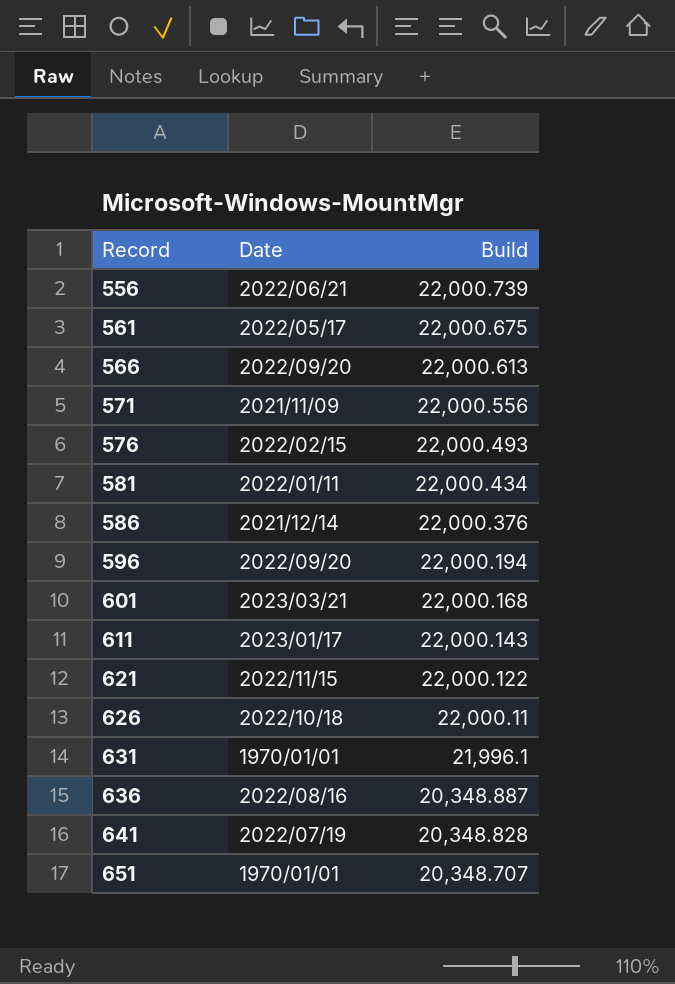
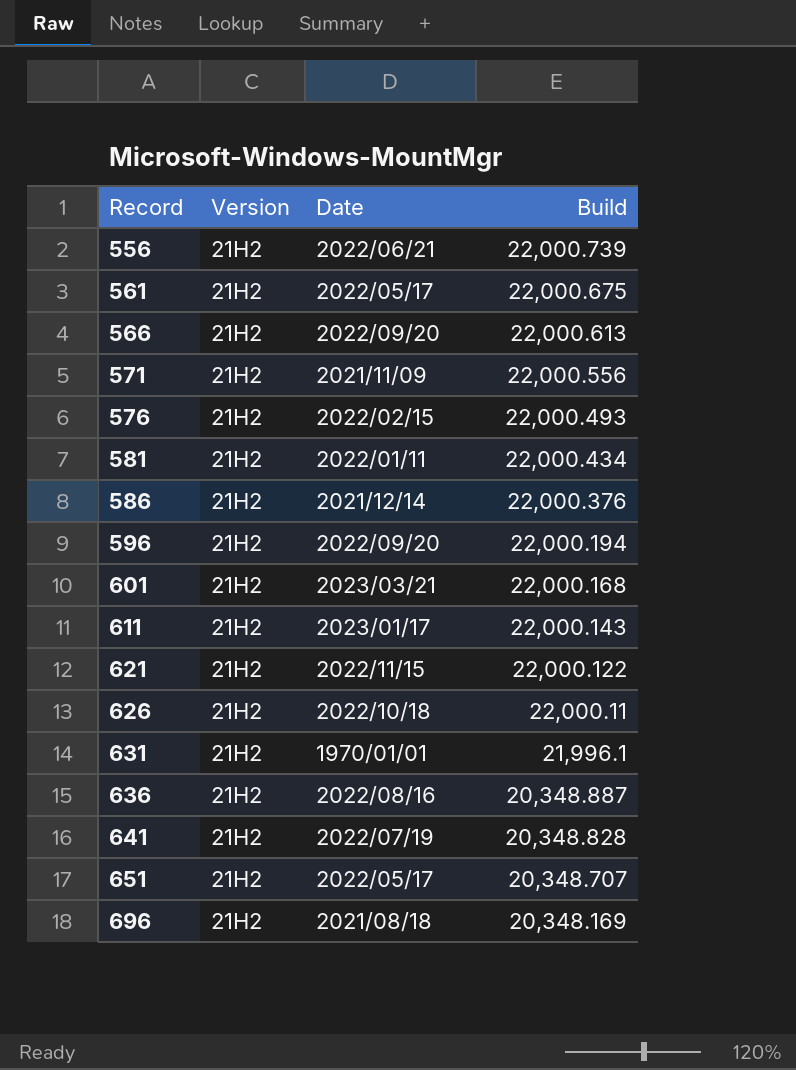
column Version | position: none -> 2
651 | Date: 1970/01/01 -> 2022/05/17
row 696: none -> 21H2 | 2021/08/18 | 20,348.169

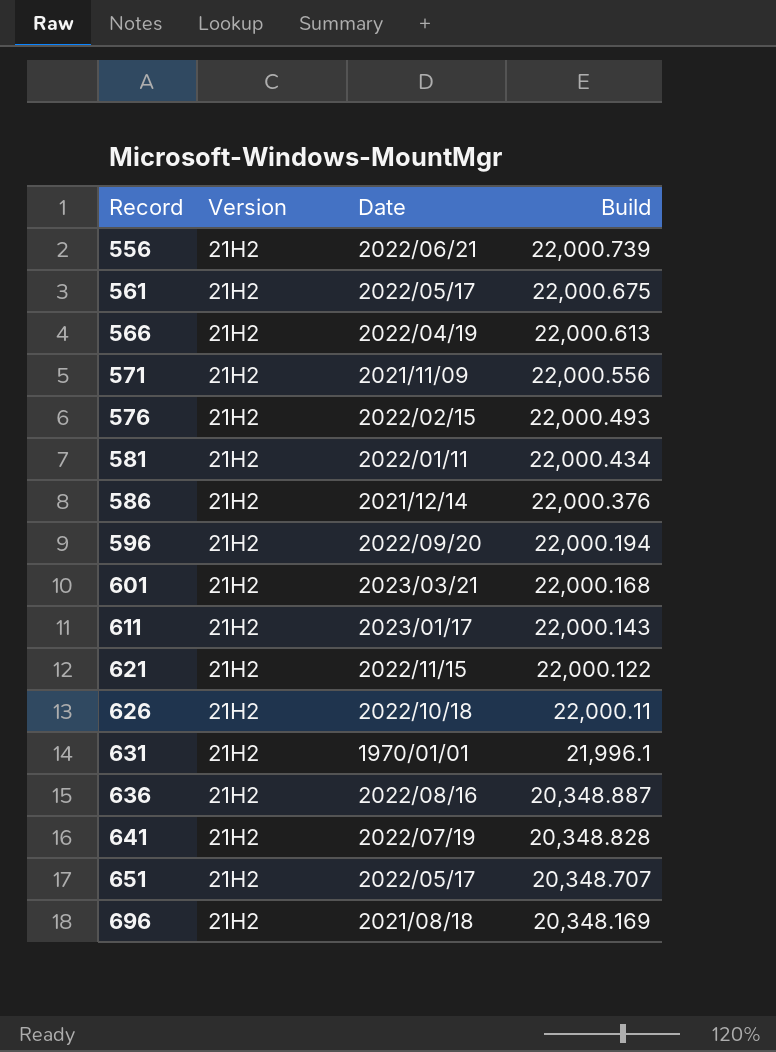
566 | Date: 2022/09/20 -> 2022/04/19

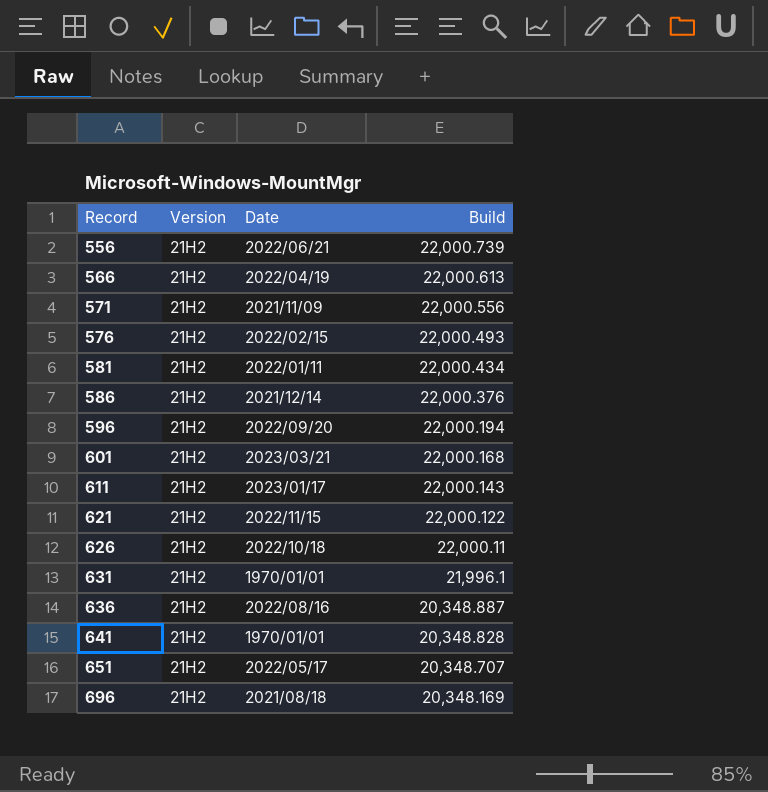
row 561: 21H2 | 2022/05/17 | 22,000.675 -> none
641 | Date: 2022/07/19 -> 1970/01/01

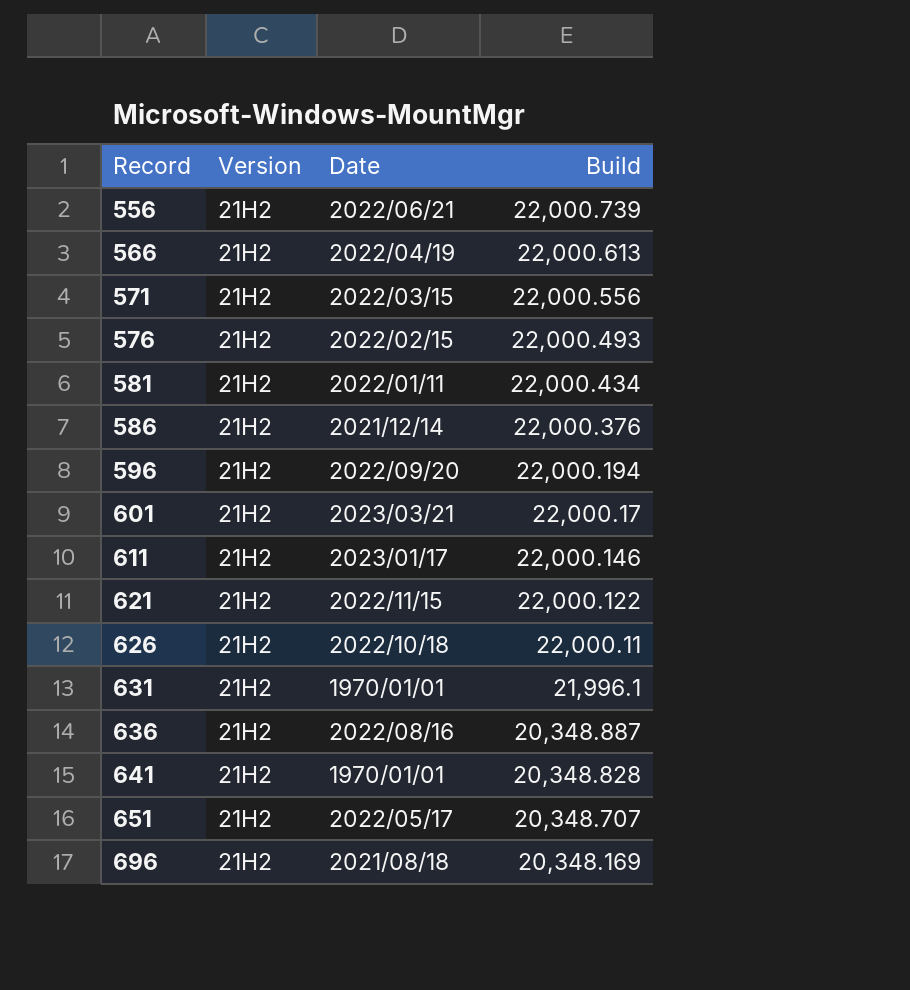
571 | Date: 2021/11/09 -> 2022/03/15
601 | Build: 22,000.168 -> 22,000.17
611 | Build: 22,000.143 -> 22,000.146

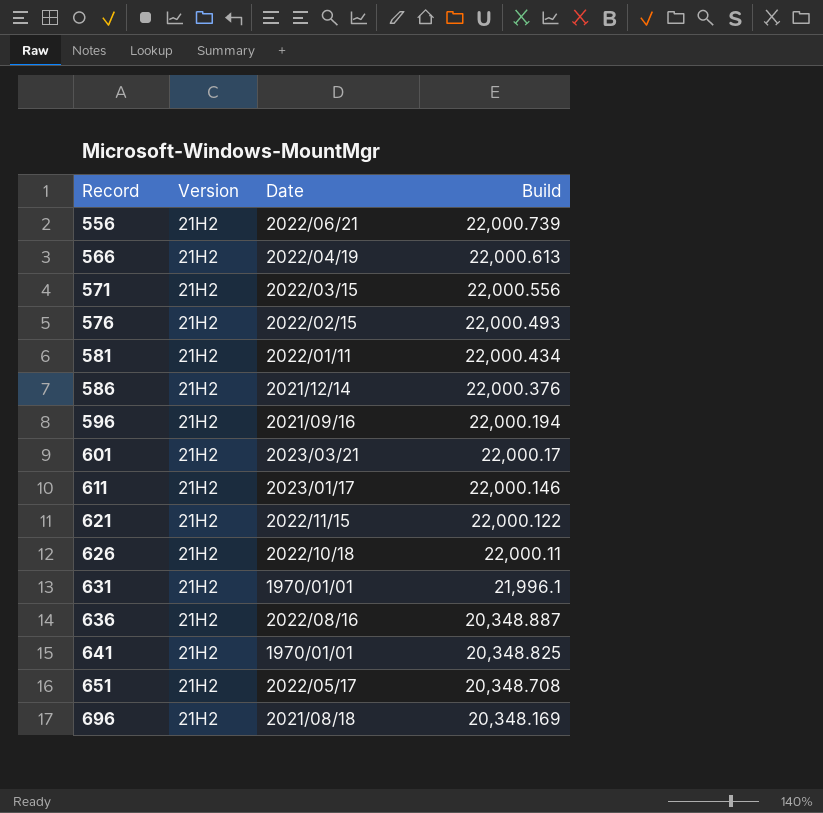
596 | Date: 2022/09/20 -> 2021/09/16
641 | Build: 20,348.828 -> 20,348.825
651 | Build: 20,348.707 -> 20,348.708

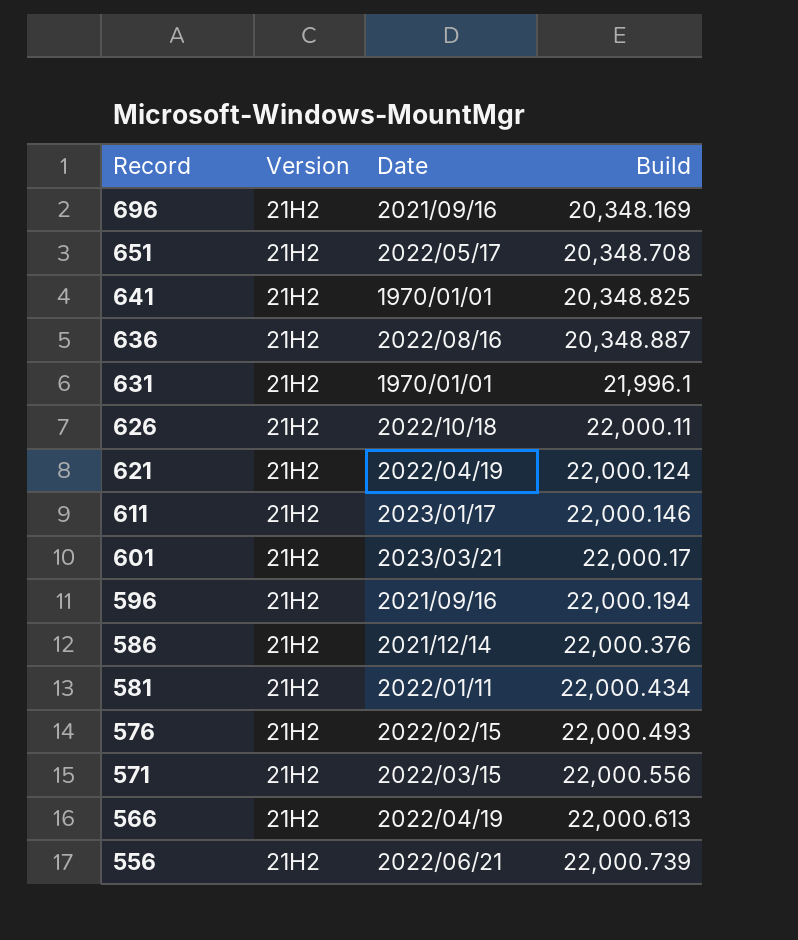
row order: Record ascending -> Record descending
696 | Date: 2021/08/18 -> 2021/09/16
621 | Date: 2022/11/15 -> 2022/04/19
621 | Build: 22,000.122 -> 22,000.124

